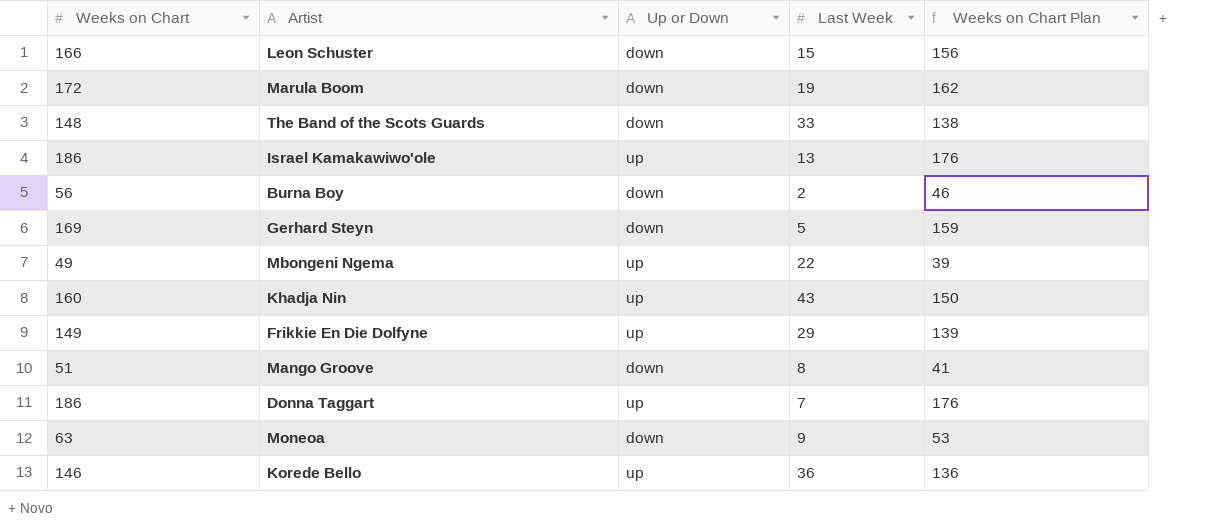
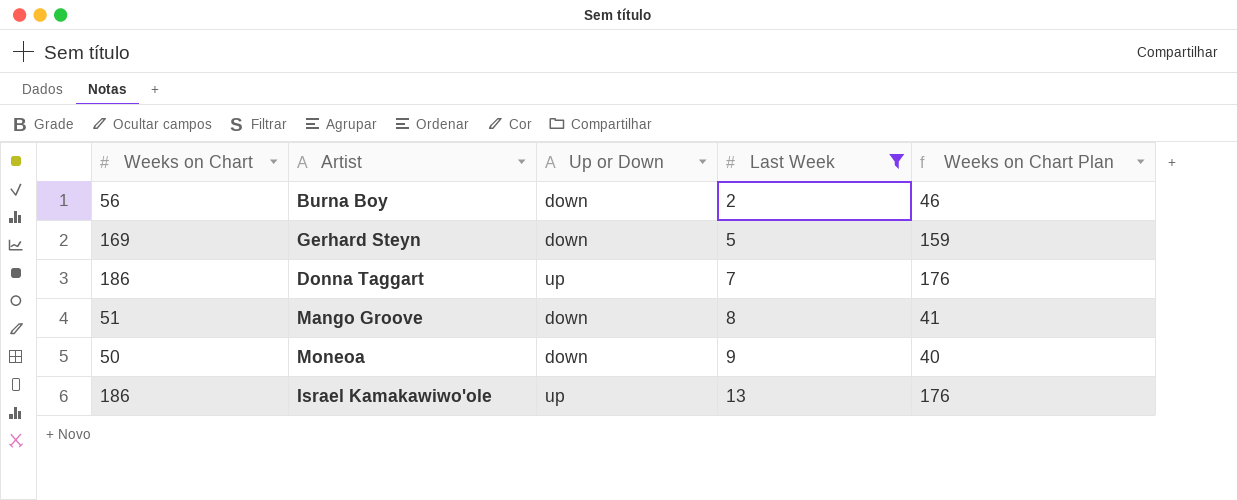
filter: none -> Last Week <= 13
row order: none -> Last Week ascending
Moneoa | Weeks on Chart: 63 -> 50
Moneoa | Weeks on Chart Plan: 53 -> 40

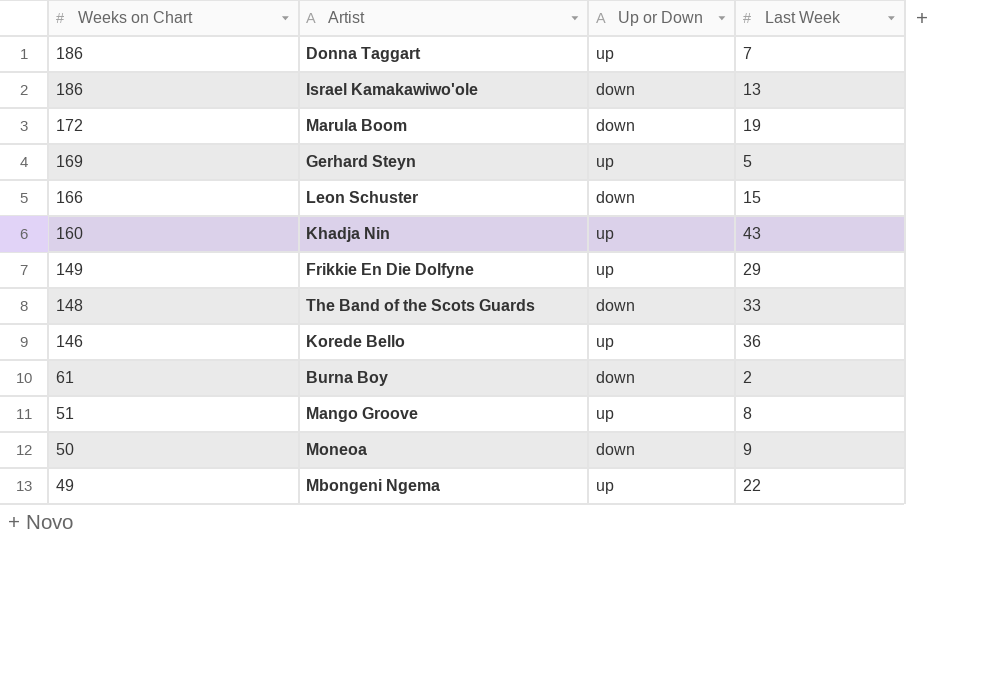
filter: Last Week <= 13 -> none
row order: Last Week ascending -> Weeks on Chart descending
column Weeks on Chart Plan | formula: [Weeks on Chart] - 10 -> none
Israel Kamakawiwo'ole | Up or Down: up -> down
Gerhard Steyn | Up or Down: down -> up
Burna Boy | Weeks on Chart: 56 -> 61
Mango Groove | Up or Down: down -> up

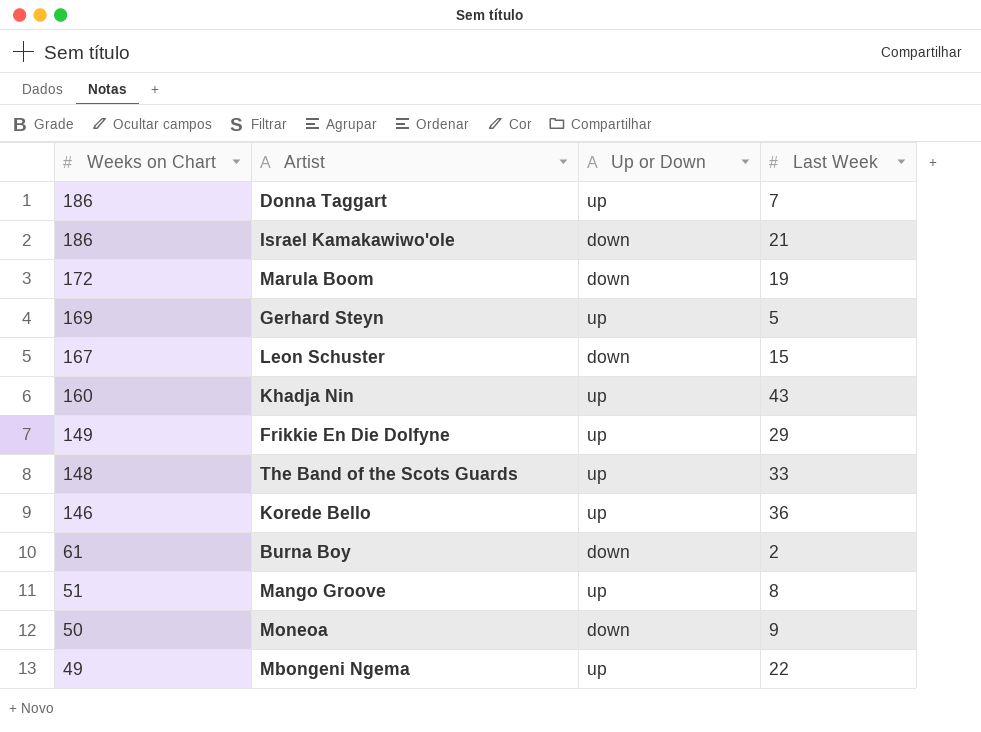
Israel Kamakawiwo'ole | Last Week: 13 -> 21
Leon Schuster | Weeks on Chart: 166 -> 167
The Band of the Scots Guards | Up or Down: down -> up

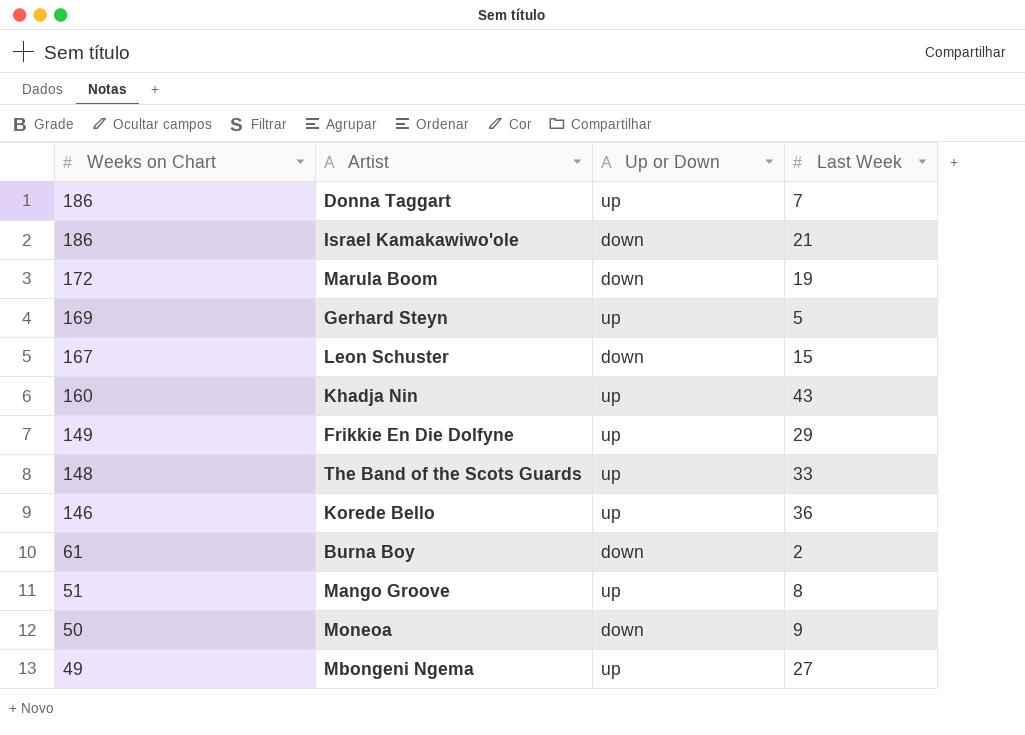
Mbongeni Ngema | Last Week: 22 -> 27

